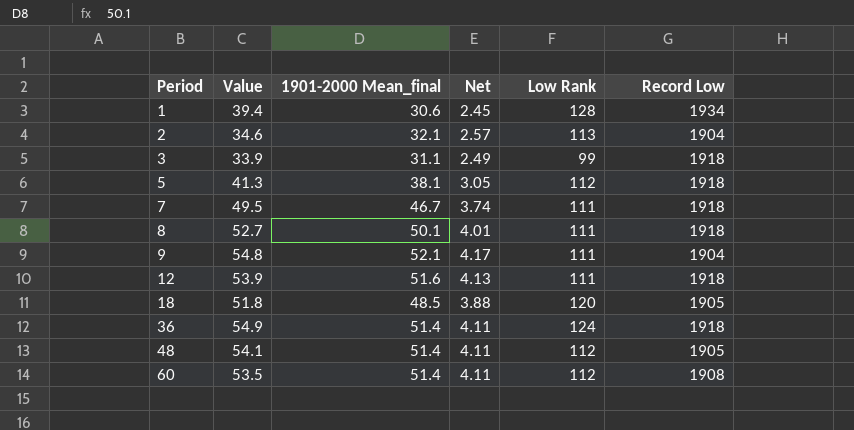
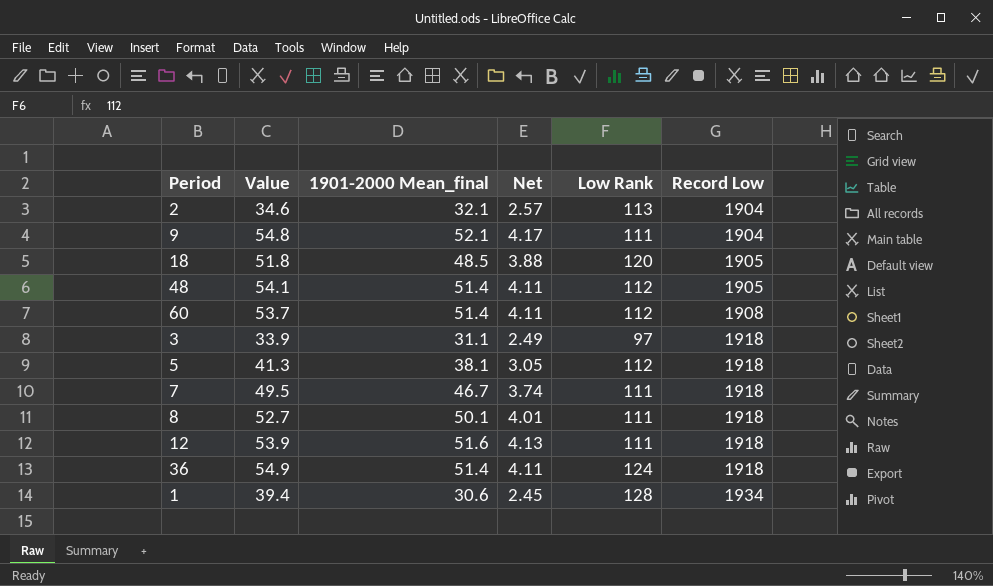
row order: Period ascending -> Record Low ascending
60 | Value: 53.5 -> 53.7
3 | Low Rank: 99 -> 97

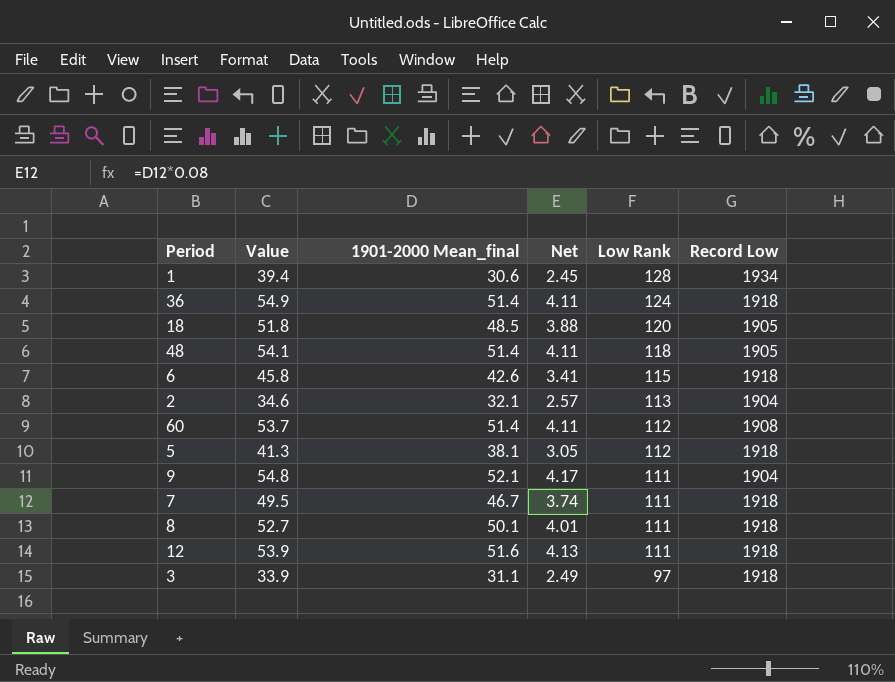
row order: Record Low ascending -> Low Rank descending
48 | Low Rank: 112 -> 118
row 6: none -> 45.8 | 42.6 | 3.41 | 115 | 1918

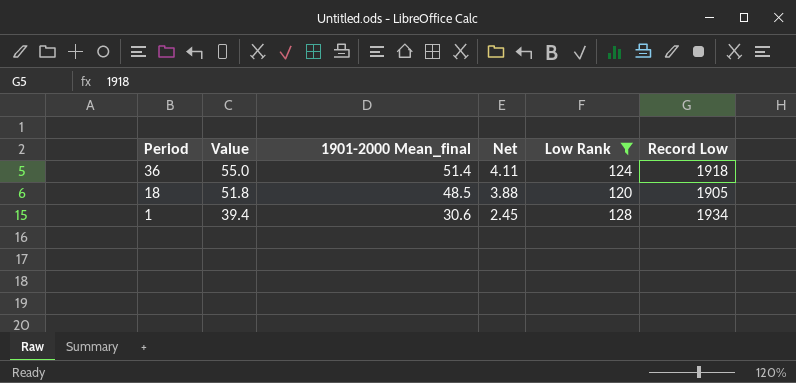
filter: none -> Low Rank >= 120
row order: Low Rank descending -> Period descending
36 | Value: 54.9 -> 55.0

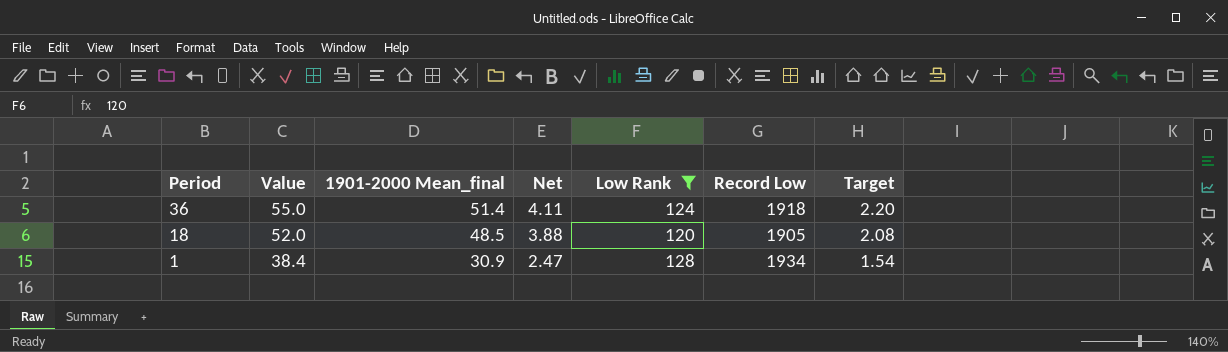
column Target | formula: none -> [Value] * 0.04
18 | Value: 51.8 -> 52.0
1 | Value: 39.4 -> 38.4
1 | 1901-2000 Mean_final: 30.6 -> 30.9
1 | Net: 2.45 -> 2.47

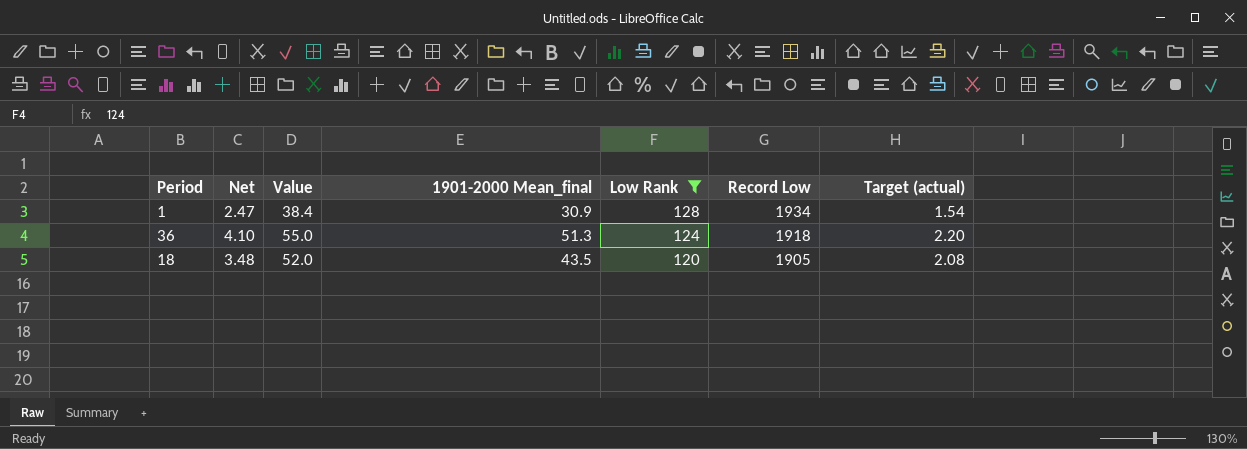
row order: Period descending -> Low Rank descending
column Net | position: 4 -> 2
column name: Target -> Target (actual)
36 | Net: 4.11 -> 4.10
36 | 1901-2000 Mean_final: 51.4 -> 51.3
18 | Net: 3.88 -> 3.48
18 | 1901-2000 Mean_final: 48.5 -> 43.5

